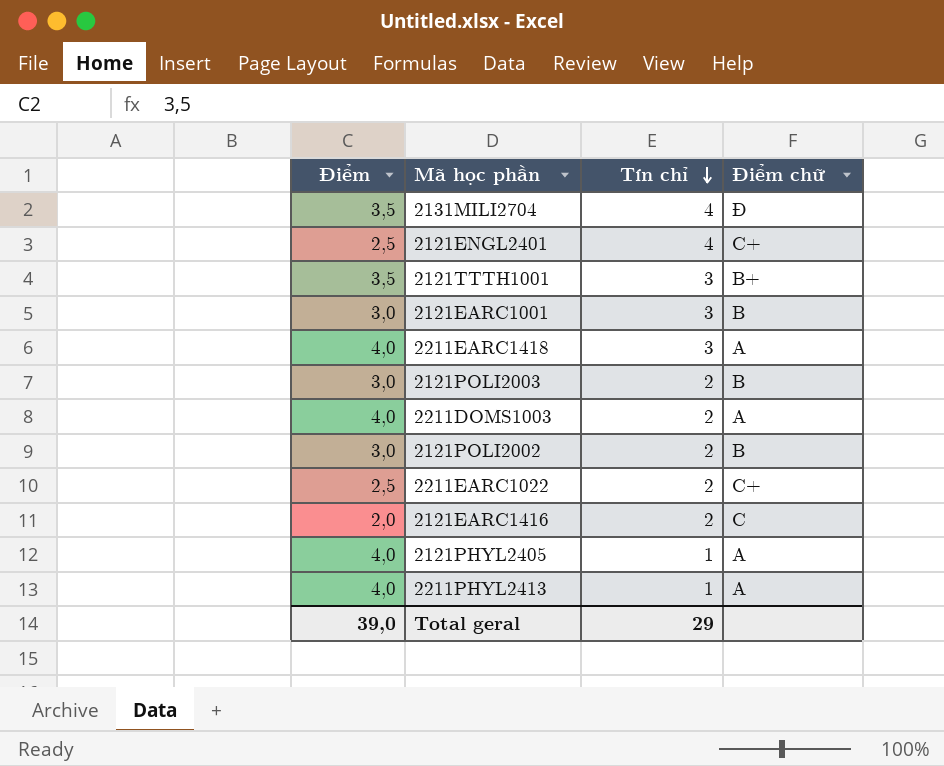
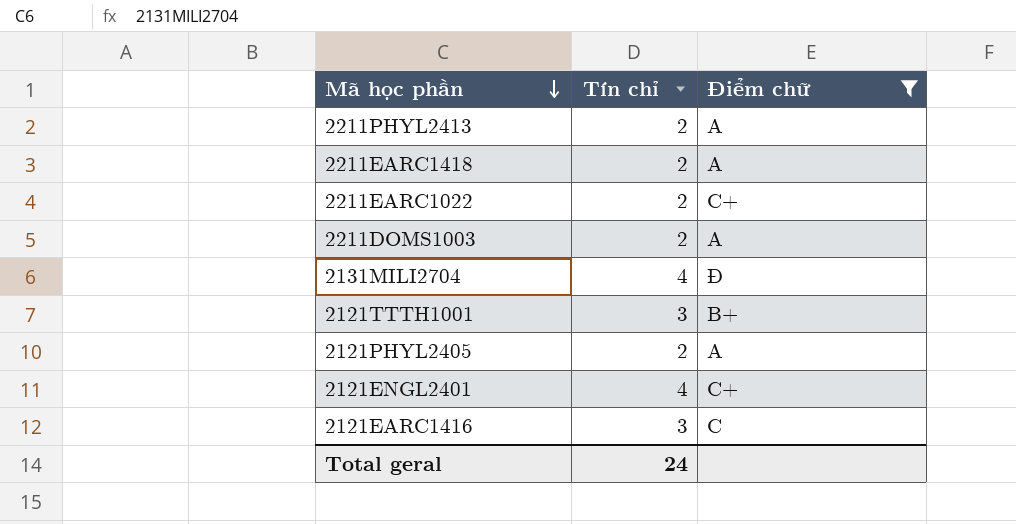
filter: none -> Điểm chữ != B
row order: Tín chỉ descending -> Mã học phần descending
column Điểm | position: 1 -> none
2211PHYL2413 | Tín chỉ: 1 -> 2
2211EARC1418 | Tín chỉ: 3 -> 2
2121PHYL2405 | Tín chỉ: 1 -> 2
2121EARC1416 | Tín chỉ: 2 -> 3
Total geral | Tín chỉ: 29 -> 24

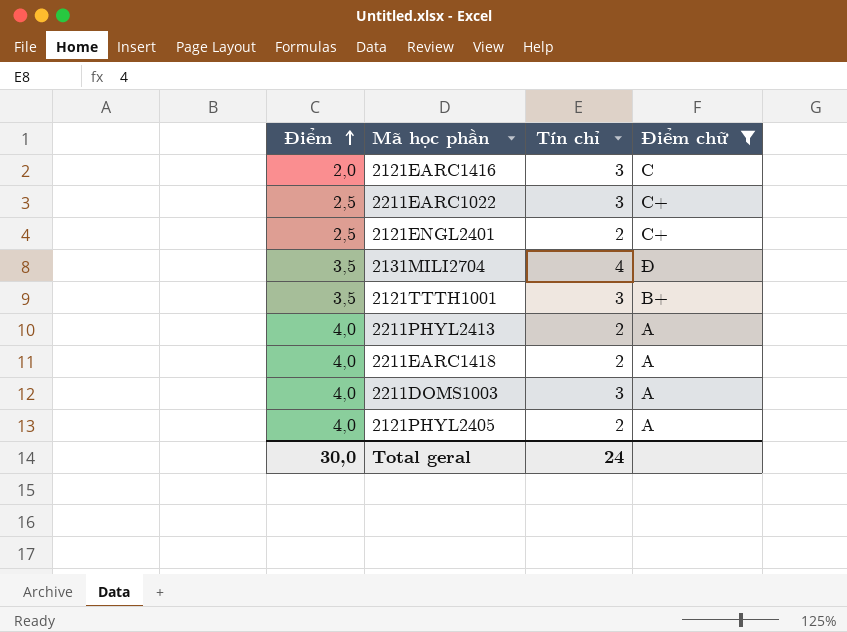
row order: Mã học phần descending -> Điểm ascending
column Điểm | position: none -> 1
2211EARC1022 | Tín chỉ: 2 -> 3
2121ENGL2401 | Tín chỉ: 4 -> 2
2211DOMS1003 | Tín chỉ: 2 -> 3

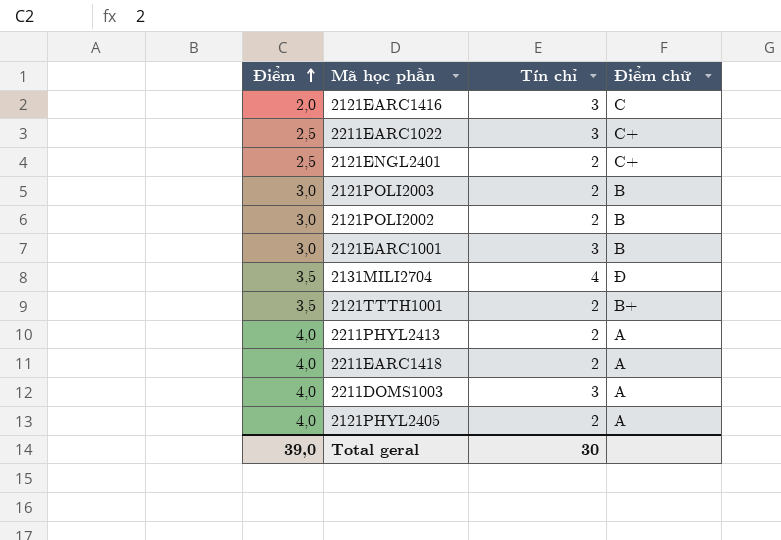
filter: Điểm chữ != B -> none
2121TTTH1001 | Tín chỉ: 3 -> 2
Total geral | Điểm: 30,0 -> 39,0
Total geral | Tín chỉ: 24 -> 30

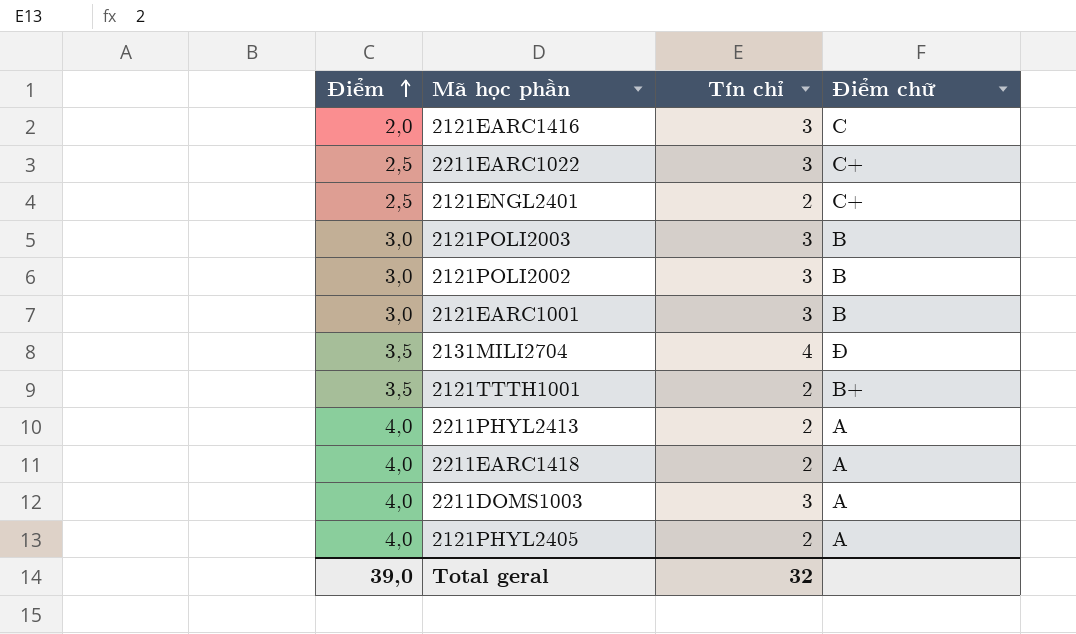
2121POLI2003 | Tín chỉ: 2 -> 3
2121POLI2002 | Tín chỉ: 2 -> 3
Total geral | Tín chỉ: 30 -> 32

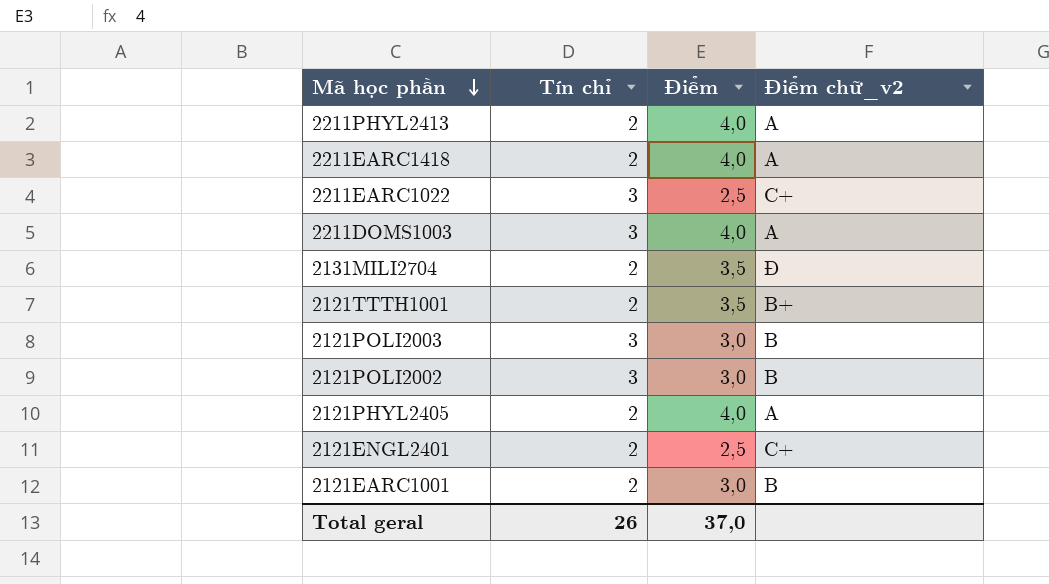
row order: Điểm ascending -> Mã học phần descending
column Điểm | position: 1 -> 3
column name: Điểm chữ -> Điểm chữ_v2
row 2121EARC1416: 2,0 | 3 | C -> none
2131MILI2704 | Tín chỉ: 4 -> 2
2121EARC1001 | Tín chỉ: 3 -> 2
Total geral | Tín chỉ: 32 -> 26
Total geral | Điểm: 39,0 -> 37,0

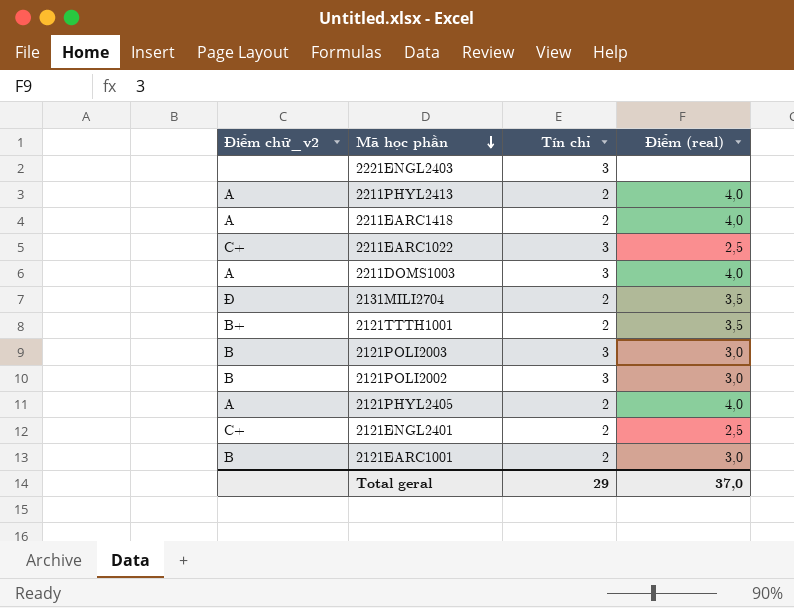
column Điểm chữ_v2 | position: 4 -> 1
column name: Điểm -> Điểm (real)
row 2221ENGL2403: none -> none | 3 | none
Total geral | Tín chỉ: 26 -> 29

